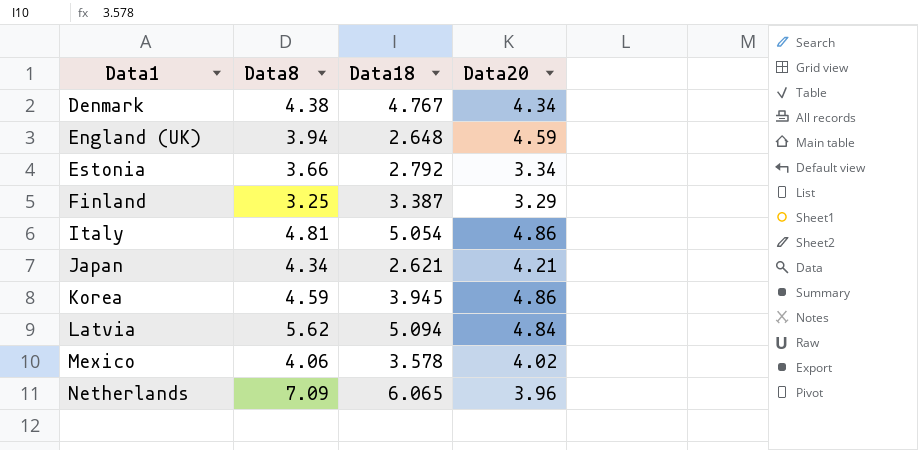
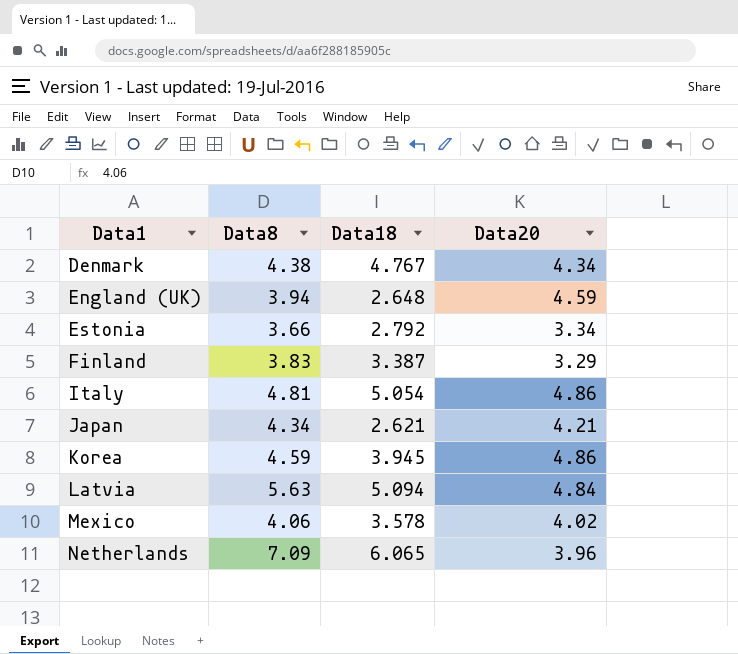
Finland | Data8: 3.25 -> 3.83
Latvia | Data8: 5.62 -> 5.63

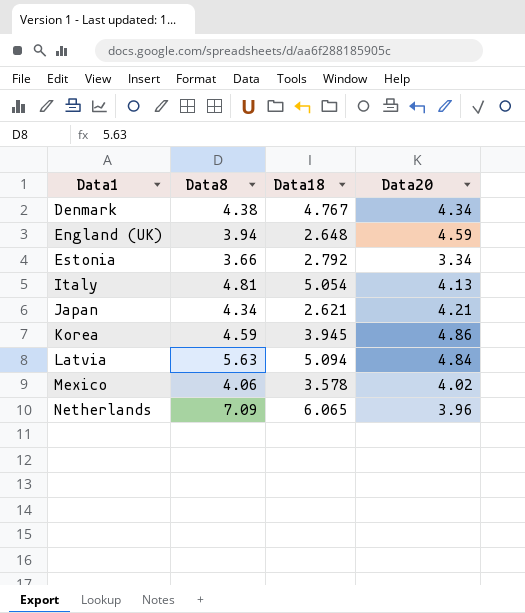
row Finland: 3.83 | 3.387 | 3.29 -> none
Italy | Data20: 4.86 -> 4.13

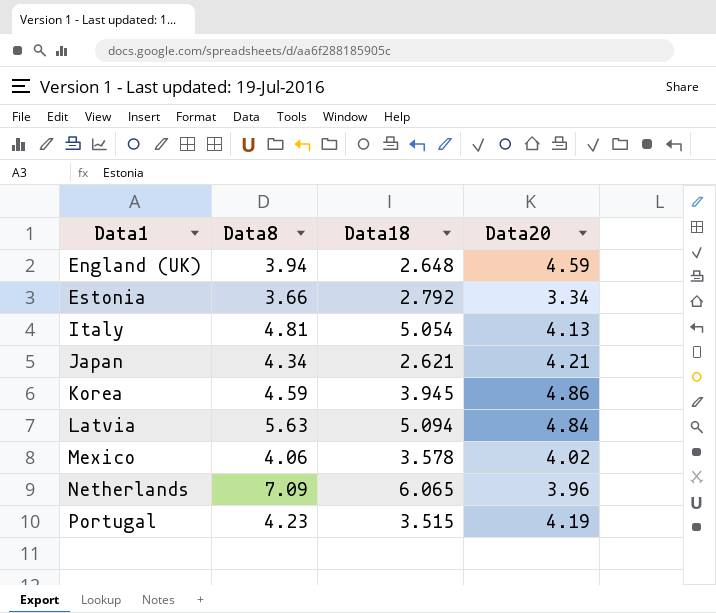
row Denmark: 4.38 | 4.767 | 4.34 -> none
row Portugal: none -> 4.23 | 3.515 | 4.19

